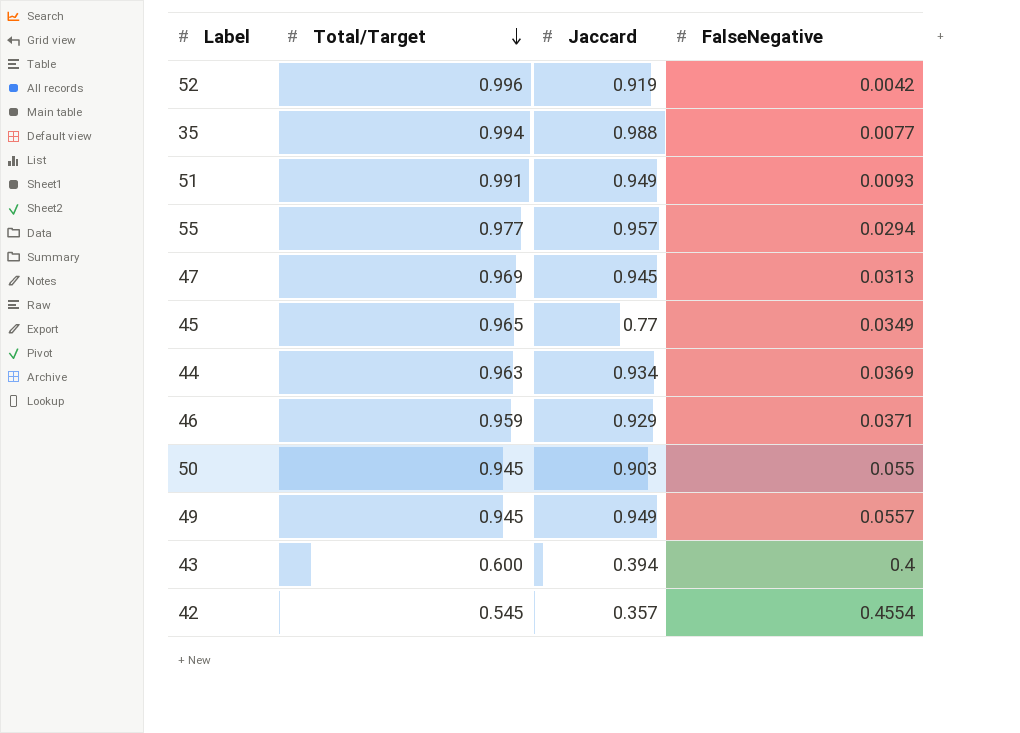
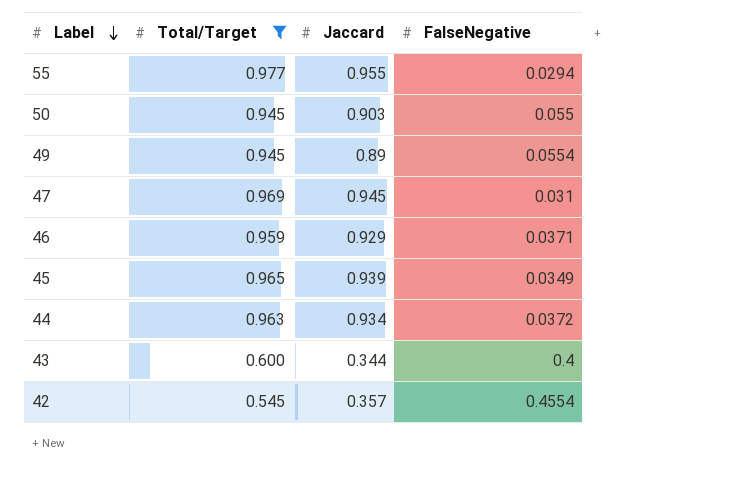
filter: none -> Total/Target <= 0.977
row order: Total/Target descending -> Label descending
55 | Jaccard: 0.957 -> 0.955
49 | Jaccard: 0.949 -> 0.89
49 | FalseNegative: 0.0557 -> 0.0554
47 | FalseNegative: 0.0313 -> 0.031
45 | Jaccard: 0.77 -> 0.939
44 | FalseNegative: 0.0369 -> 0.0372
43 | Jaccard: 0.394 -> 0.344

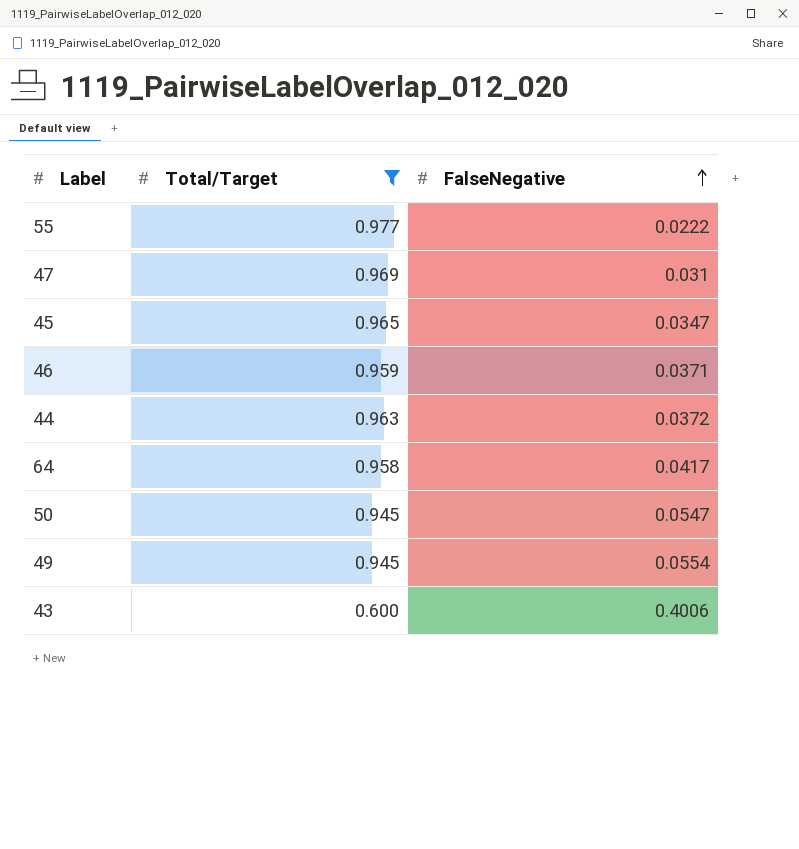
row order: Label descending -> FalseNegative ascending
column Jaccard | position: 3 -> none
row 42: 0.545 | 0.357 | 0.4554 -> none
55 | FalseNegative: 0.0294 -> 0.0222
45 | FalseNegative: 0.0349 -> 0.0347
row 64: none -> 0.958 | 0.0417
50 | FalseNegative: 0.055 -> 0.0547
43 | FalseNegative: 0.4 -> 0.4006

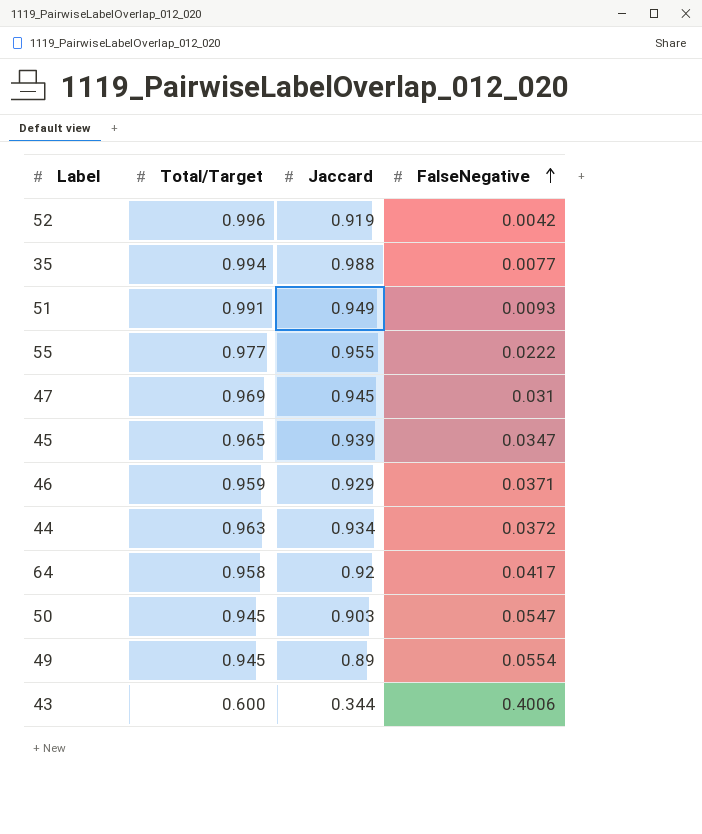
filter: Total/Target <= 0.977 -> none
column Jaccard | position: none -> 3

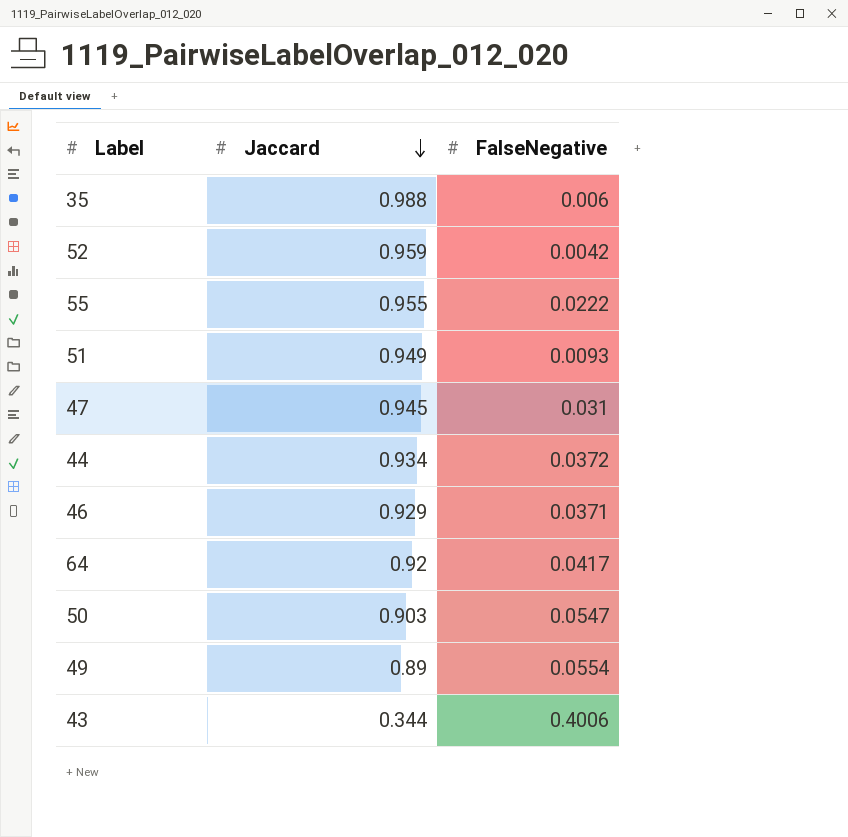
row order: FalseNegative ascending -> Jaccard descending
column Total/Target | position: 2 -> none
row 45: 0.965 | 0.939 | 0.0347 -> none
35 | FalseNegative: 0.0077 -> 0.006
52 | Jaccard: 0.919 -> 0.959

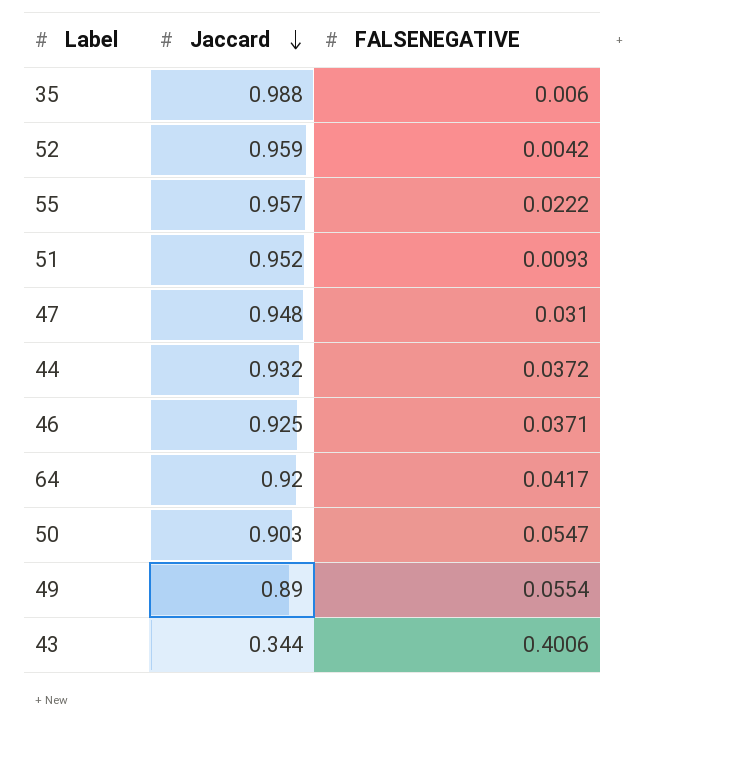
column name: FalseNegative -> FALSENEGATIVE
55 | Jaccard: 0.955 -> 0.957
51 | Jaccard: 0.949 -> 0.952
47 | Jaccard: 0.945 -> 0.948
44 | Jaccard: 0.934 -> 0.932
46 | Jaccard: 0.929 -> 0.925

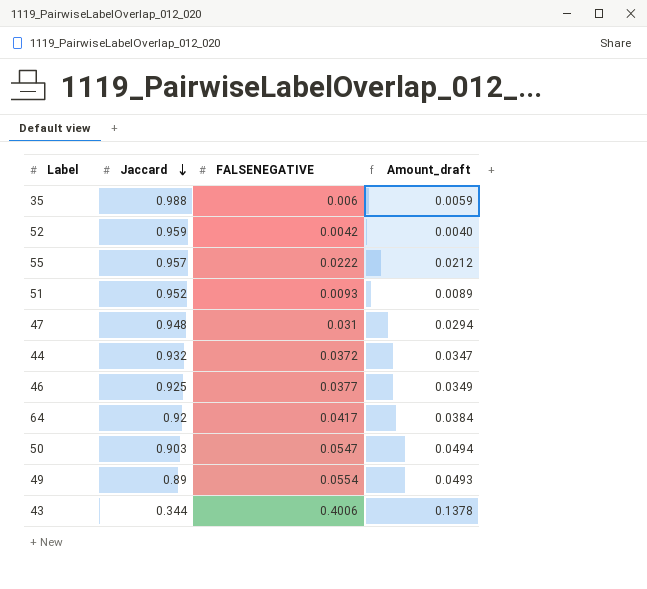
column Amount_draft | formula: none -> [Jaccard] * [FALSENEGATIVE]
46 | FALSENEGATIVE: 0.0371 -> 0.0377

